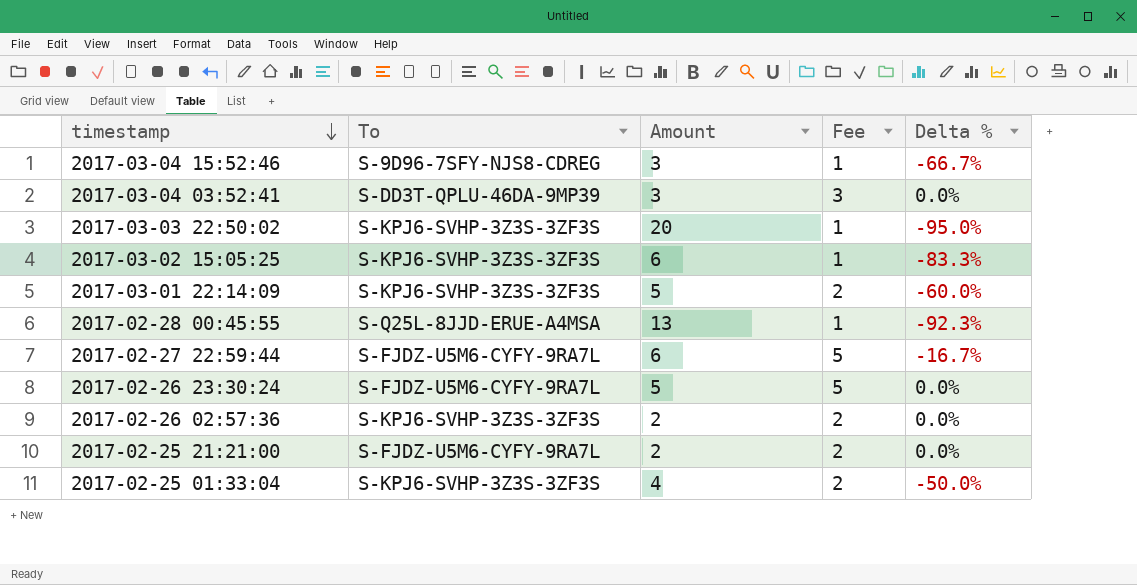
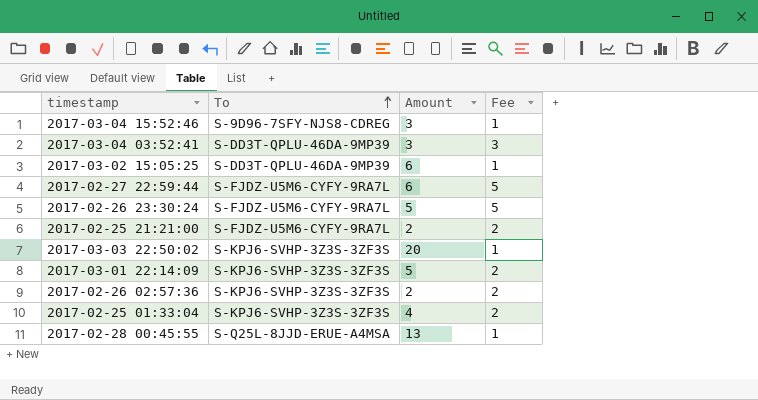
row order: timestamp descending -> To ascending
column Delta % | formula: ([Fee] - [Amount]) / [Amount] -> none
2017-03-02 15:05:25 | To: S-KPJ6-SVHP-3Z3S-3ZF3S -> S-DD3T-QPLU-46DA-9MP39

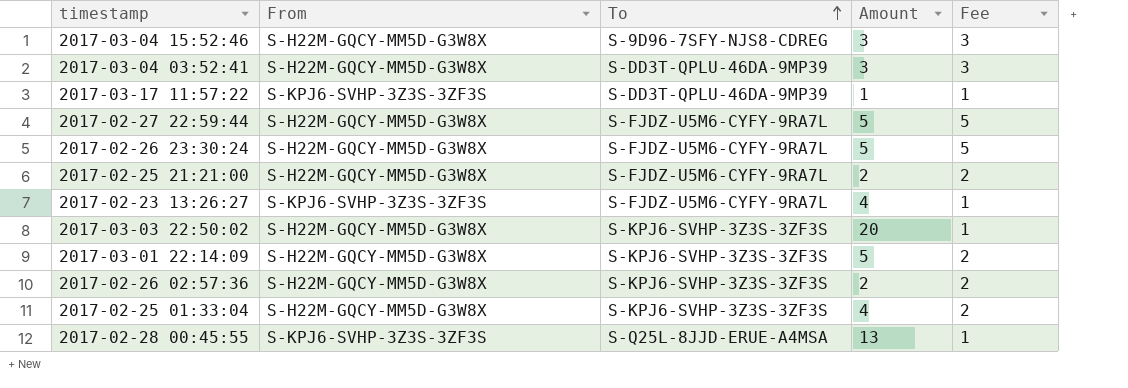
column From | position: none -> 2
row 2017-03-02 15:05:25: S-DD3T-QPLU-46DA-9MP39 | 6 | 1 -> none
2017-03-04 15:52:46 | Fee: 1 -> 3
row 2017-03-17 11:57:22: none -> S-KPJ6-SVHP-3Z3S-3ZF3S | S-DD3T-QPLU-46DA-9MP39 | 1 | 1
2017-02-27 22:59:44 | Amount: 6 -> 5
row 2017-02-23 13:26:27: none -> S-KPJ6-SVHP-3Z3S-3ZF3S | S-FJDZ-U5M6-CYFY-9RA7L | 4 | 1

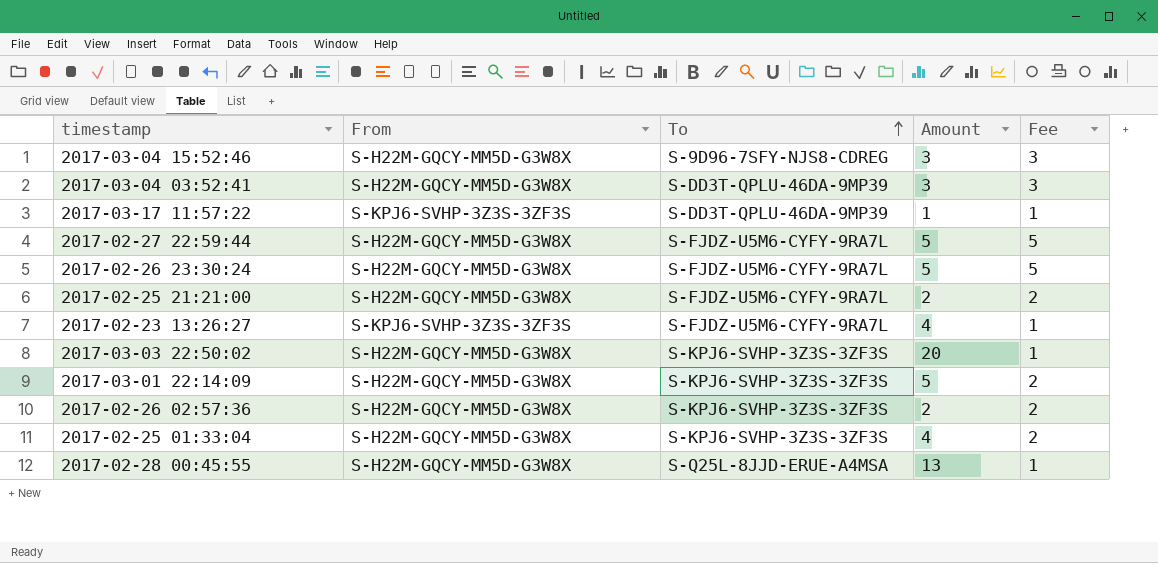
2017-02-28 00:45:55 | From: S-KPJ6-SVHP-3Z3S-3ZF3S -> S-H22M-GQCY-MM5D-G3W8X

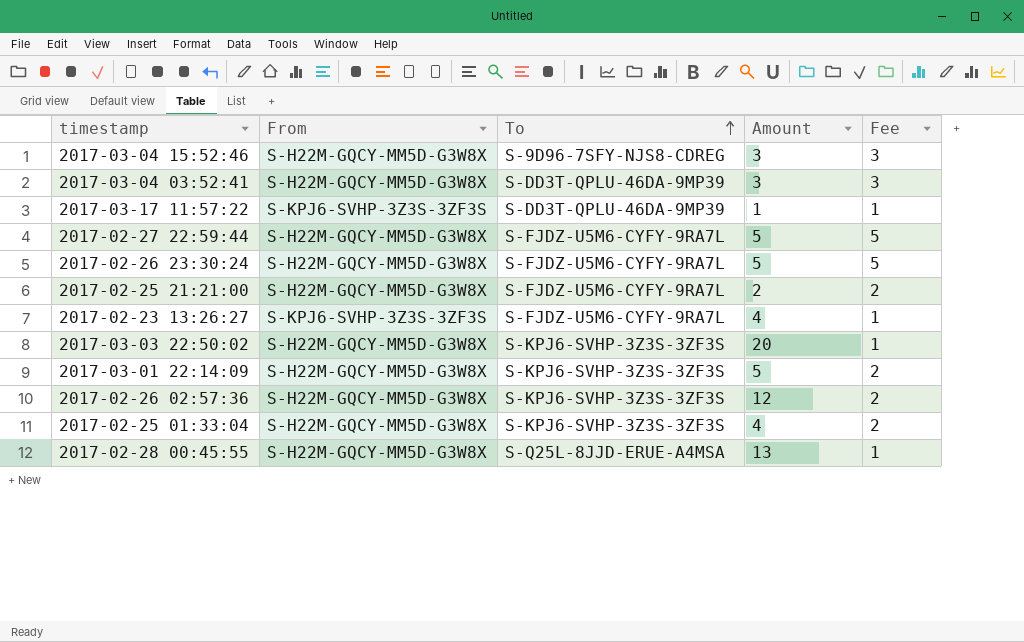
2017-02-26 02:57:36 | Amount: 2 -> 12

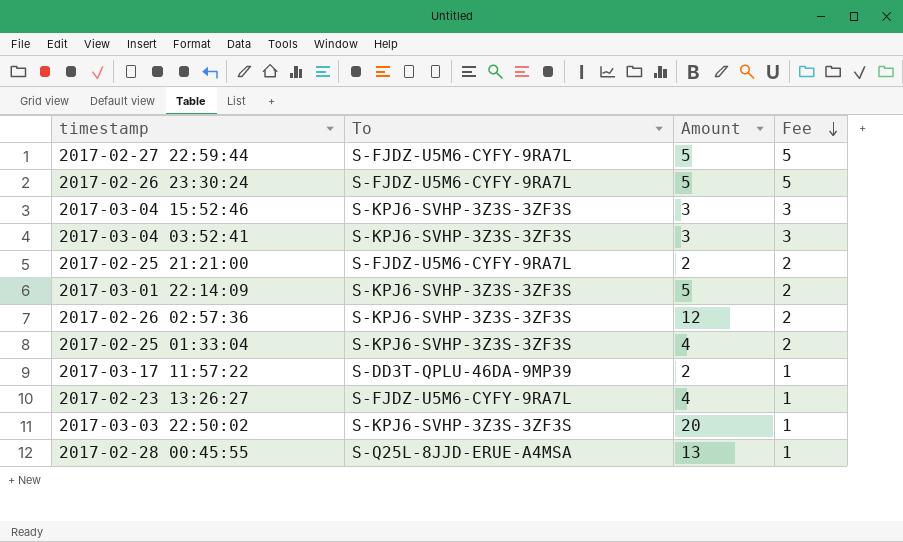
row order: To ascending -> Fee descending
column From | position: 2 -> none
2017-03-04 15:52:46 | To: S-9D96-7SFY-NJS8-CDREG -> S-KPJ6-SVHP-3Z3S-3ZF3S
2017-03-04 03:52:41 | To: S-DD3T-QPLU-46DA-9MP39 -> S-KPJ6-SVHP-3Z3S-3ZF3S
2017-03-17 11:57:22 | Amount: 1 -> 2

